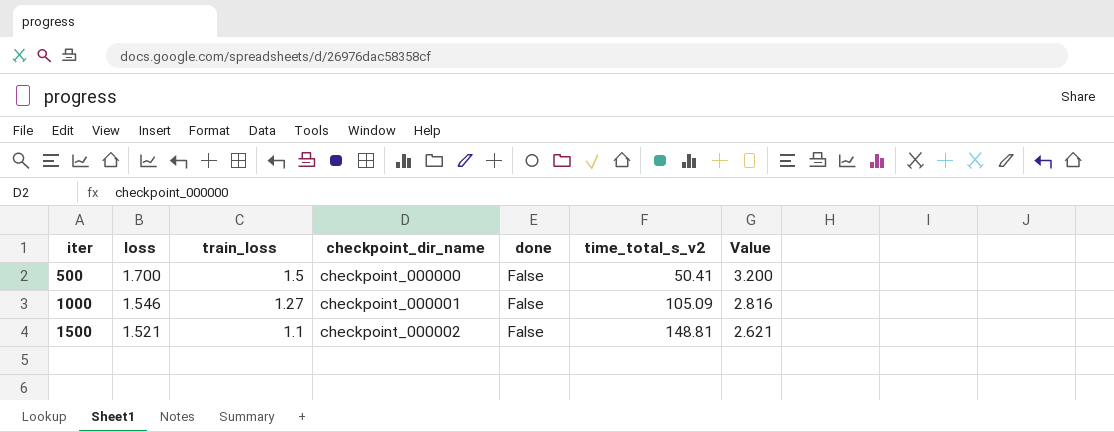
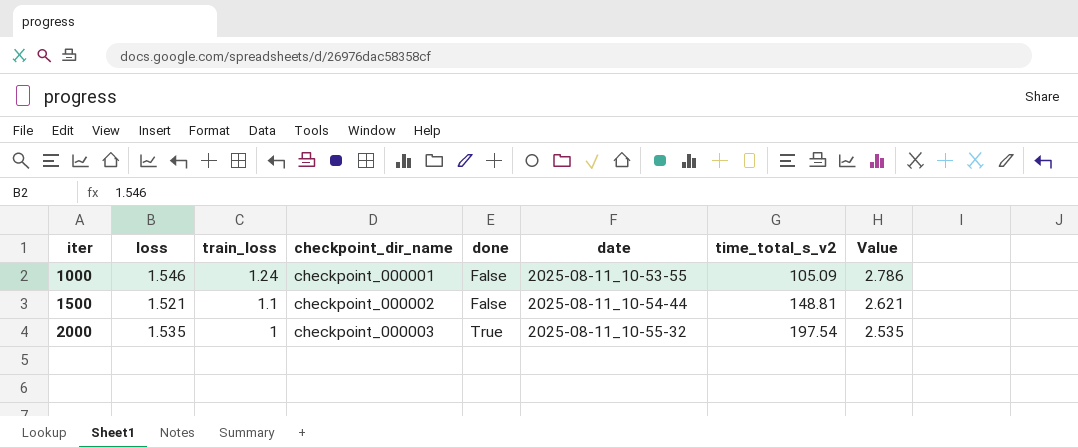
column date | position: none -> 6
row 500: 1.700 | 1.5 | checkpoint_000000 | False | 50.41 | 3.200 -> none
1000 | train_loss: 1.27 -> 1.24
1000 | Value: 2.816 -> 2.786
row 2000: none -> 1.535 | 1 | checkpoint_000003 | True | 2025-08-11_10-55-32 | 197.54 | 2.535

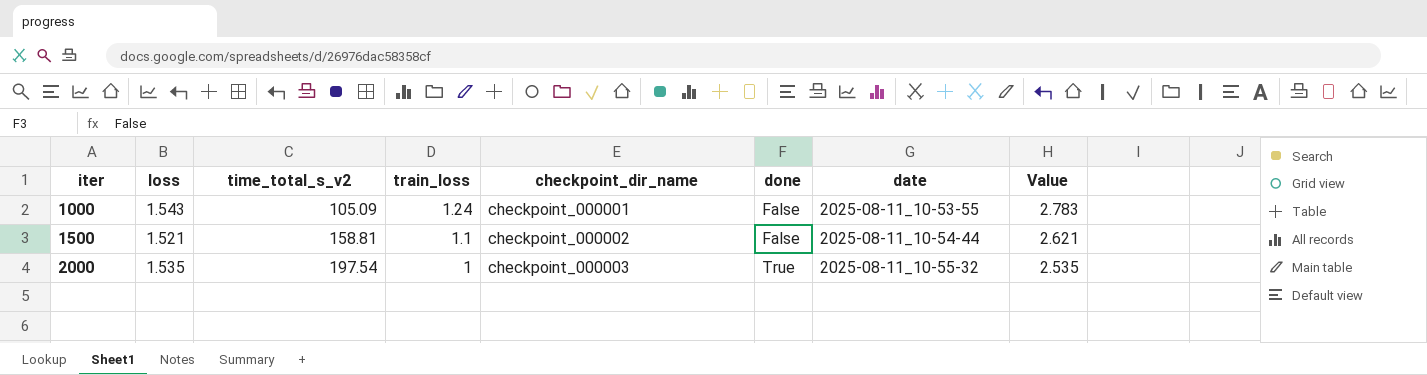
column time_total_s_v2 | position: 7 -> 3
1000 | loss: 1.546 -> 1.543
1000 | Value: 2.786 -> 2.783
1500 | time_total_s_v2: 148.81 -> 158.81

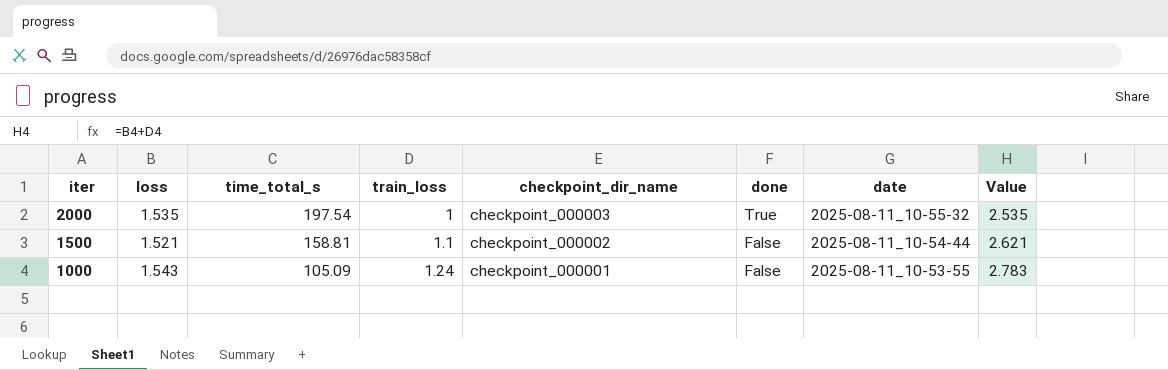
row order: iter ascending -> iter descending
column name: time_total_s_v2 -> time_total_s

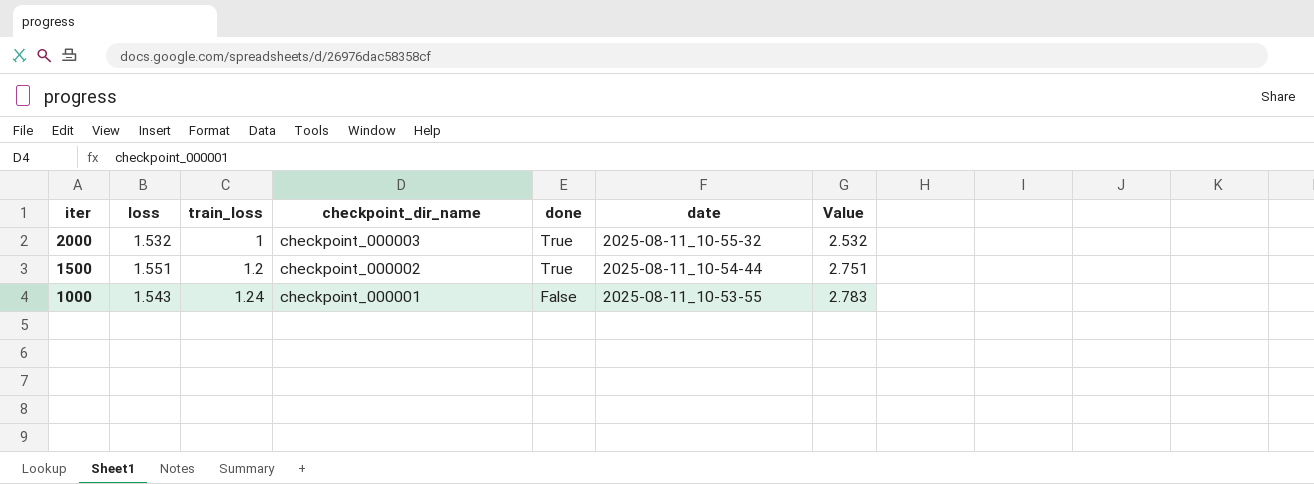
column time_total_s | position: 3 -> none
2000 | loss: 1.535 -> 1.532
2000 | Value: 2.535 -> 2.532
1500 | loss: 1.521 -> 1.551
1500 | train_loss: 1.1 -> 1.2
1500 | done: False -> True
1500 | Value: 2.621 -> 2.751

